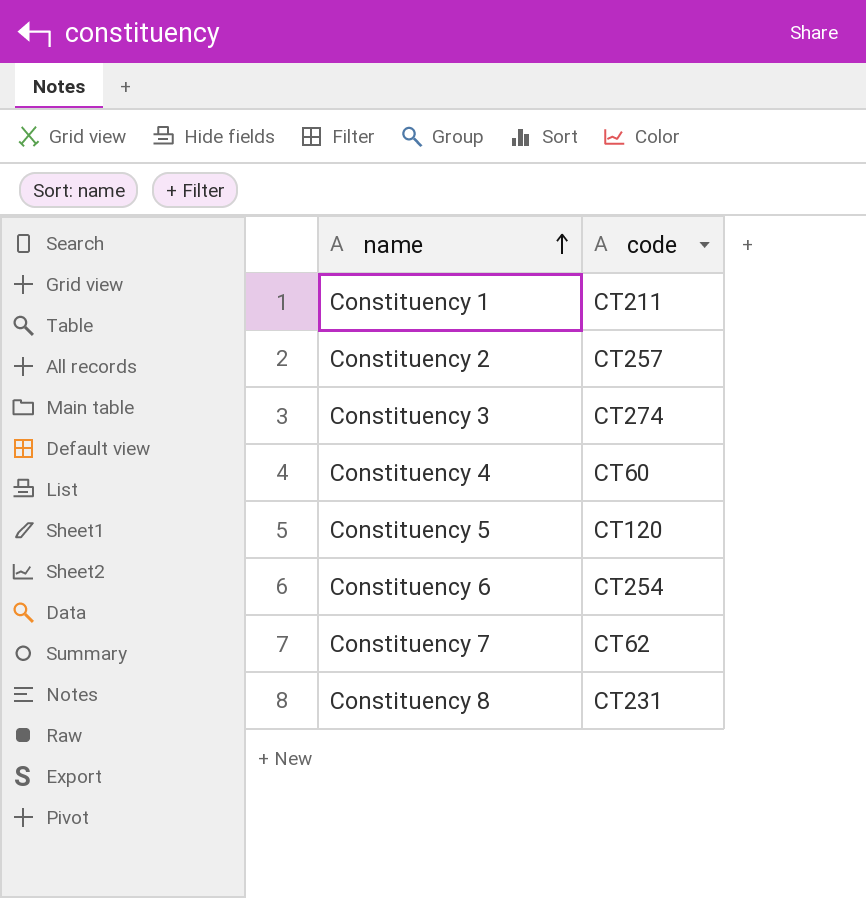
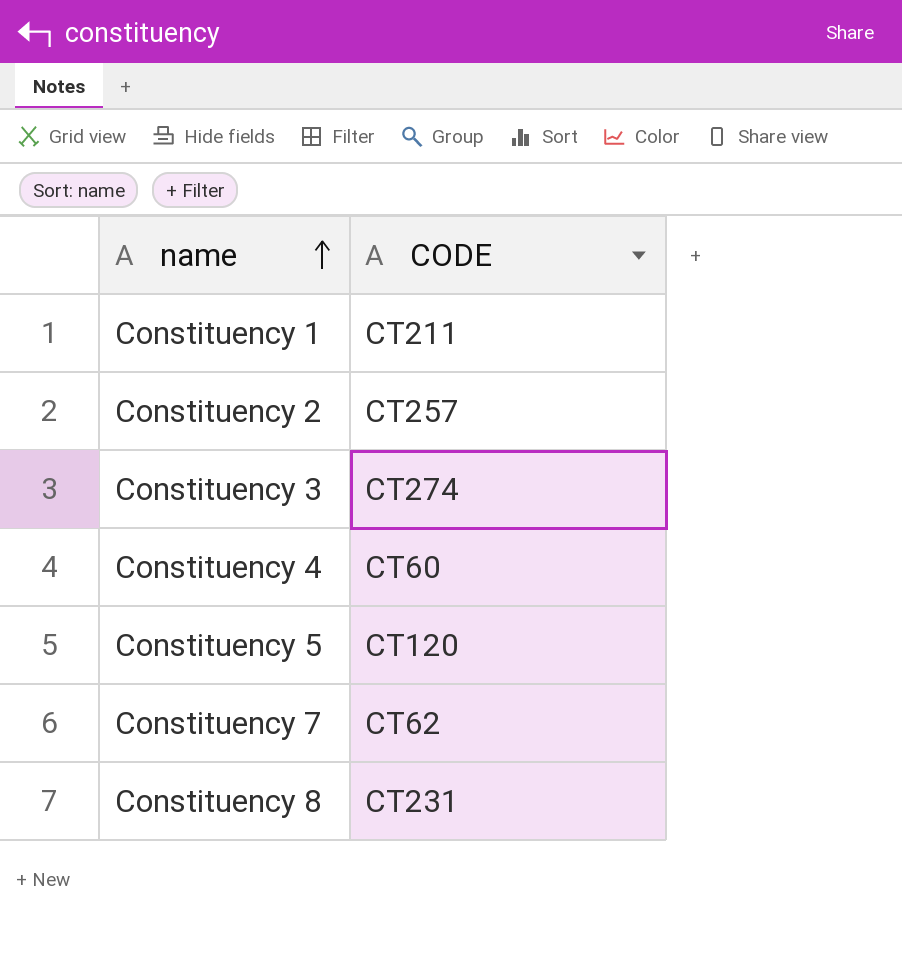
column name: code -> CODE
row Constituency 6: CT254 -> none

